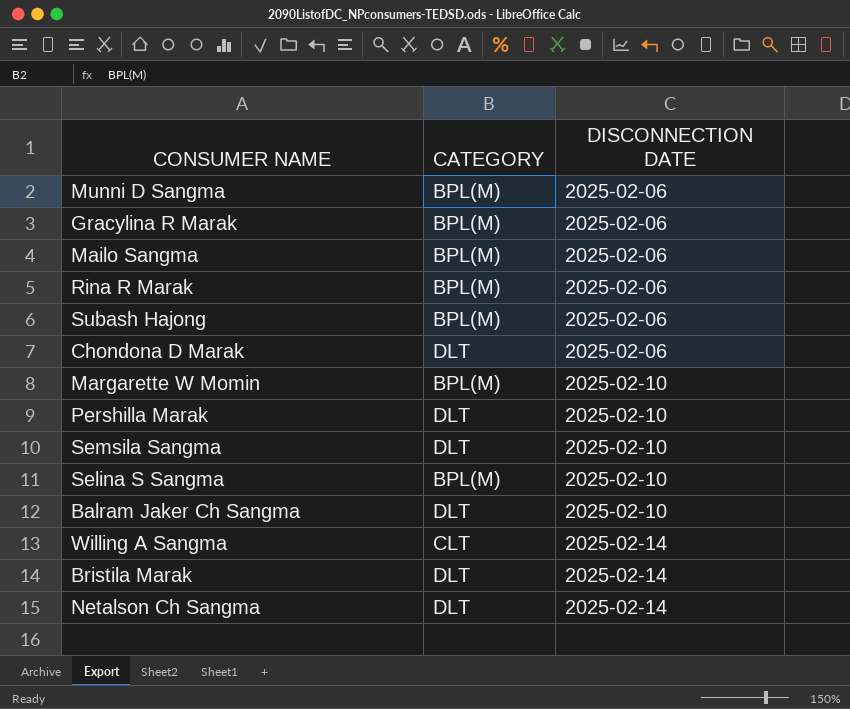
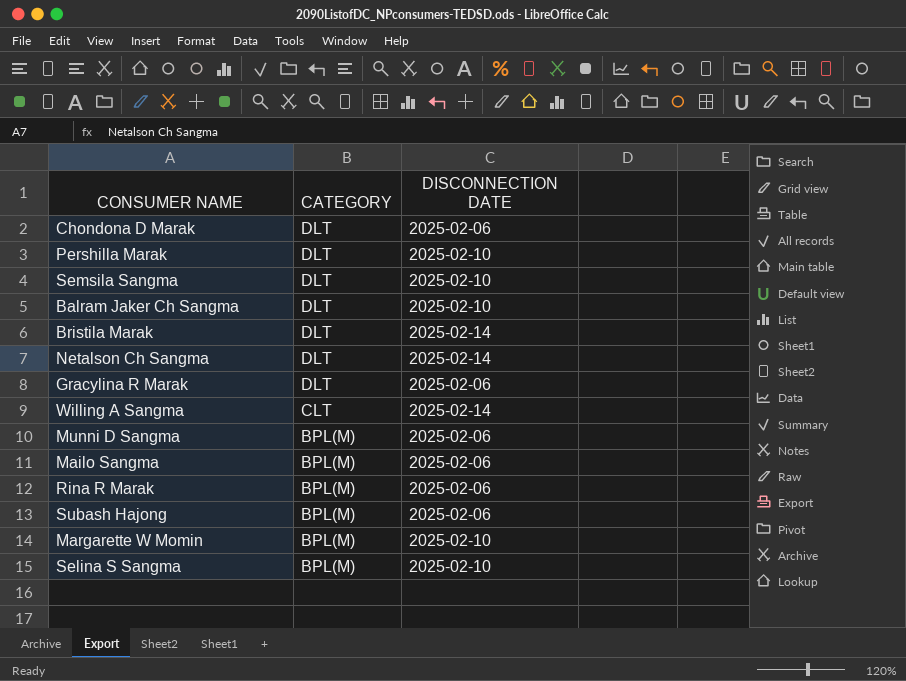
row order: DISCONNECTION DATE ascending -> CATEGORY descending
Gracylina R Marak | CATEGORY: BPL(M) -> DLT

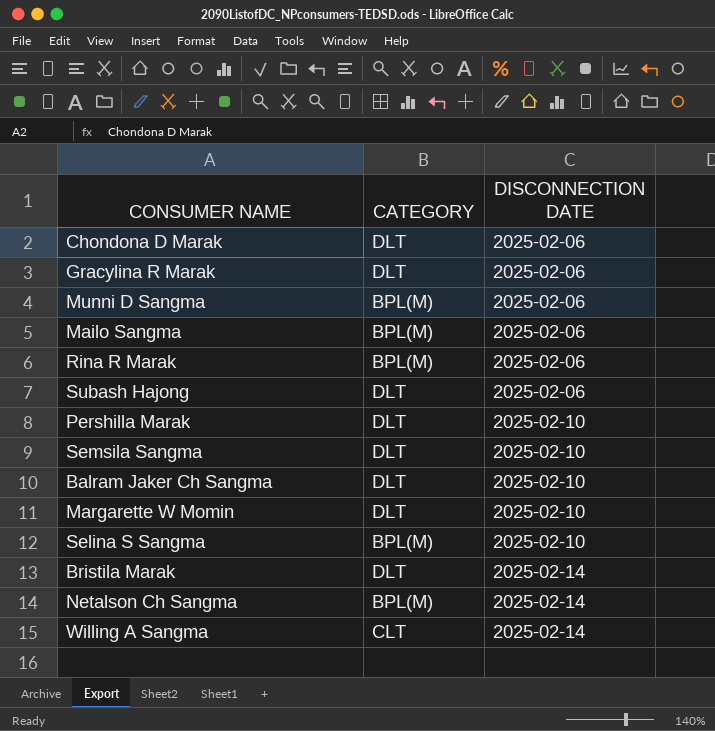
row order: CATEGORY descending -> DISCONNECTION DATE ascending
Subash Hajong | CATEGORY: BPL(M) -> DLT
Margarette W Momin | CATEGORY: BPL(M) -> DLT
Netalson Ch Sangma | CATEGORY: DLT -> BPL(M)

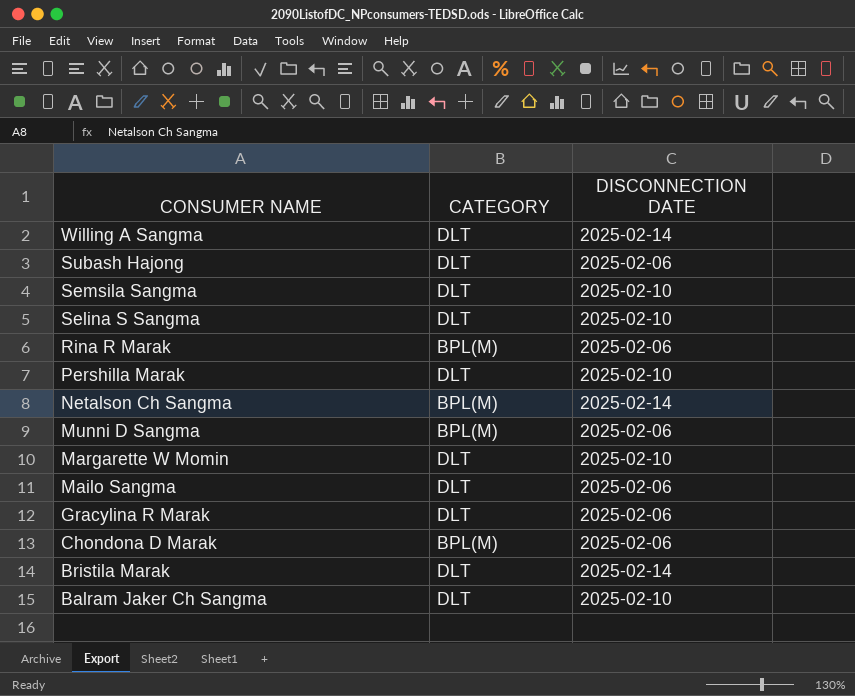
row order: DISCONNECTION DATE ascending -> CONSUMER NAME descending
Willing A Sangma | CATEGORY: CLT -> DLT
Selina S Sangma | CATEGORY: BPL(M) -> DLT
Mailo Sangma | CATEGORY: BPL(M) -> DLT
Chondona D Marak | CATEGORY: DLT -> BPL(M)

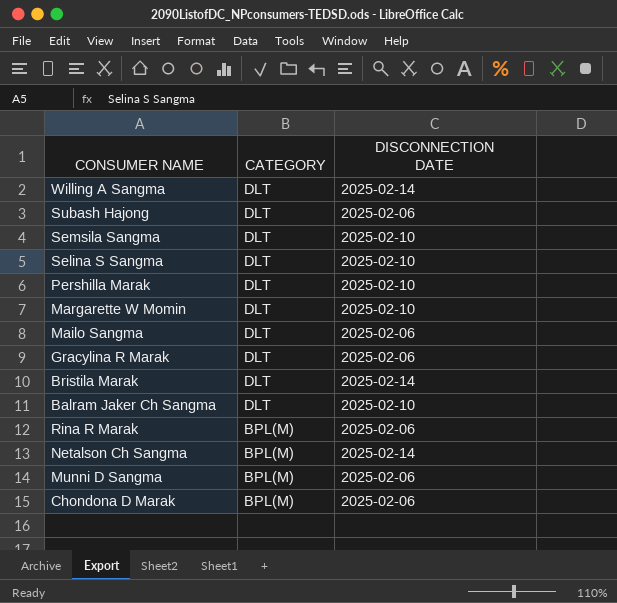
row order: CONSUMER NAME descending -> CATEGORY descending

